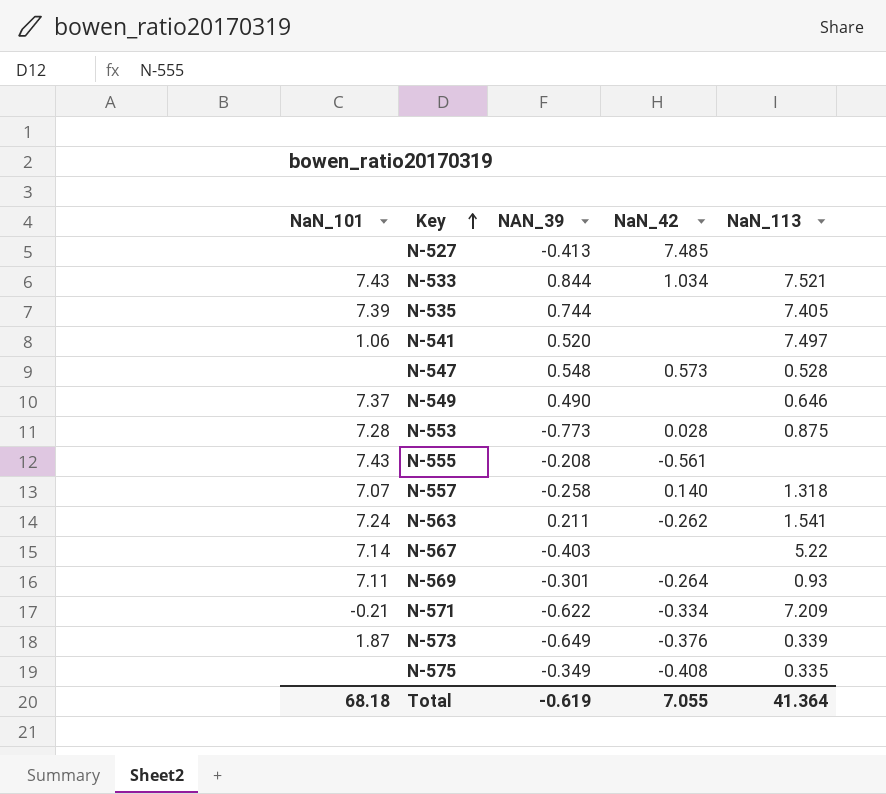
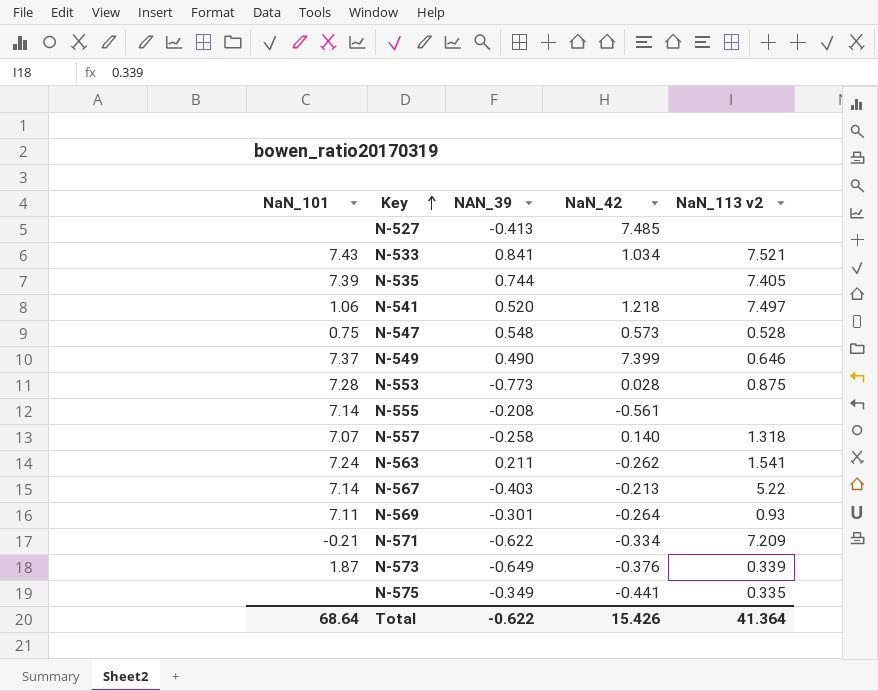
column name: NaN_113 -> NaN_113 v2
N-533 | NAN_39: 0.844 -> 0.841
N-541 | NaN_42: none -> 1.218
N-547 | NaN_101: none -> 0.75
N-549 | NaN_42: none -> 7.399
N-555 | NaN_101: 7.43 -> 7.14
N-567 | NaN_42: none -> -0.213
N-575 | NaN_42: -0.408 -> -0.441
Total | NaN_101: 68.18 -> 68.64
Total | NAN_39: -0.619 -> -0.622
Total | NaN_42: 7.055 -> 15.426

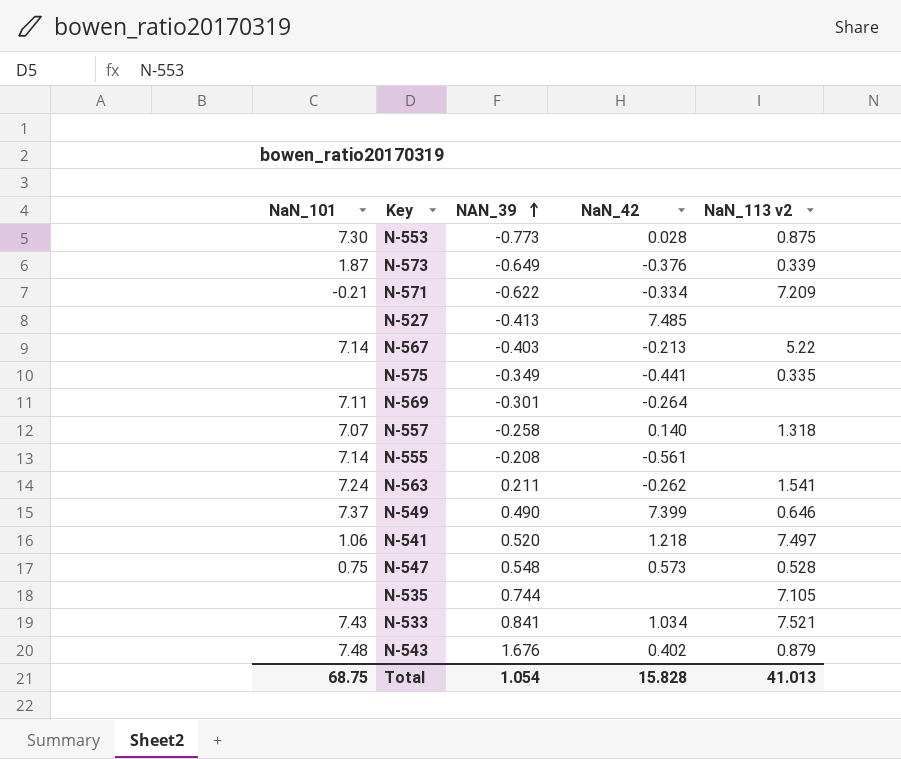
row order: Key ascending -> NAN_39 ascending
N-553 | NaN_101: 7.28 -> 7.30
N-569 | NaN_113 v2: 0.93 -> none
N-535 | NaN_101: 7.39 -> none
N-535 | NaN_113 v2: 7.405 -> 7.105
row N-543: none -> 7.48 | 1.676 | 0.402 | 0.879
Total | NaN_101: 68.64 -> 68.75
Total | NAN_39: -0.622 -> 1.054
Total | NaN_42: 15.426 -> 15.828
Total | NaN_113 v2: 41.364 -> 41.013

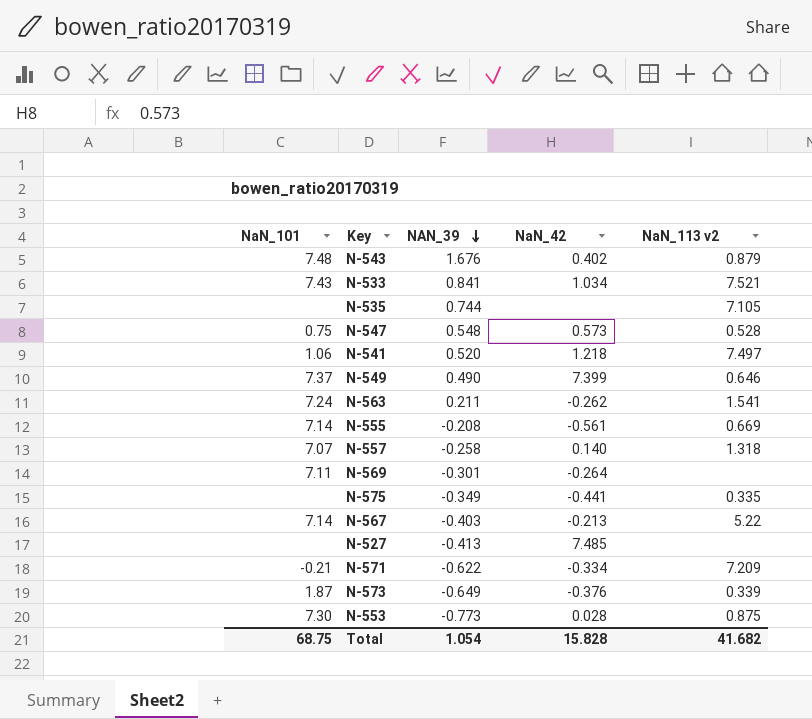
row order: NAN_39 ascending -> NAN_39 descending
N-555 | NaN_113 v2: none -> 0.669
Total | NaN_113 v2: 41.013 -> 41.682

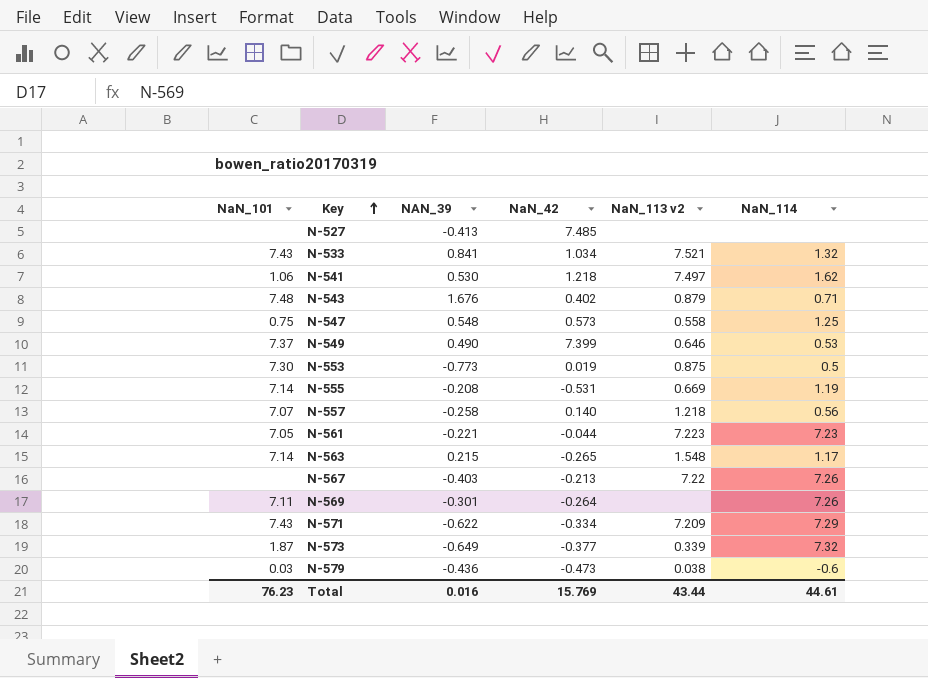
row order: NAN_39 descending -> Key ascending
column NaN_114 | position: none -> 6
row N-535: none | 0.744 | none | 7.105 -> none
row N-575: none | -0.349 | -0.441 | 0.335 -> none
N-541 | NAN_39: 0.520 -> 0.530
N-547 | NaN_113 v2: 0.528 -> 0.558
N-553 | NaN_42: 0.028 -> 0.019
N-555 | NaN_42: -0.561 -> -0.531
N-557 | NaN_113 v2: 1.318 -> 1.218
row N-561: none -> 7.05 | -0.221 | -0.044 | 7.223 | 7.23
N-563 | NaN_101: 7.24 -> 7.14
N-563 | NAN_39: 0.211 -> 0.215
N-563 | NaN_42: -0.262 -> -0.265
N-563 | NaN_113 v2: 1.541 -> 1.548
N-567 | NaN_101: 7.14 -> none
N-567 | NaN_113 v2: 5.22 -> 7.22
N-571 | NaN_101: -0.21 -> 7.43
N-573 | NaN_42: -0.376 -> -0.377
row N-579: none -> 0.03 | -0.436 | -0.473 | 0.038 | -0.6
Total | NaN_101: 68.75 -> 76.23
Total | NAN_39: 1.054 -> 0.016
Total | NaN_42: 15.828 -> 15.769
Total | NaN_113 v2: 41.682 -> 43.44

